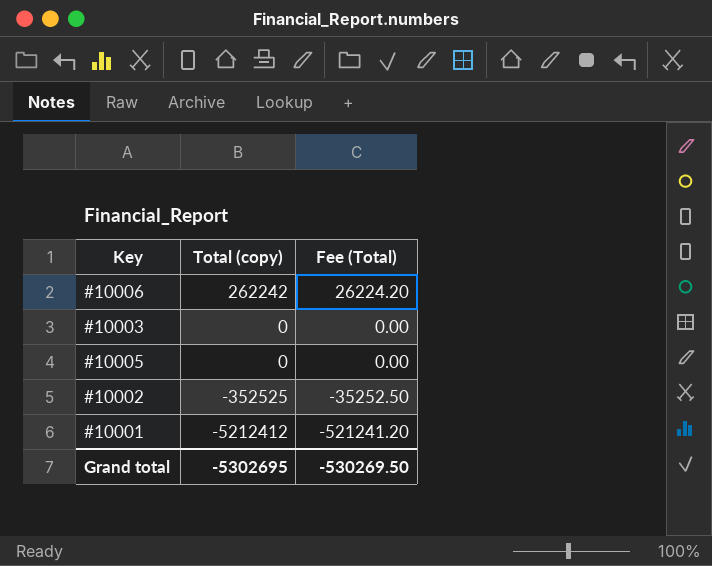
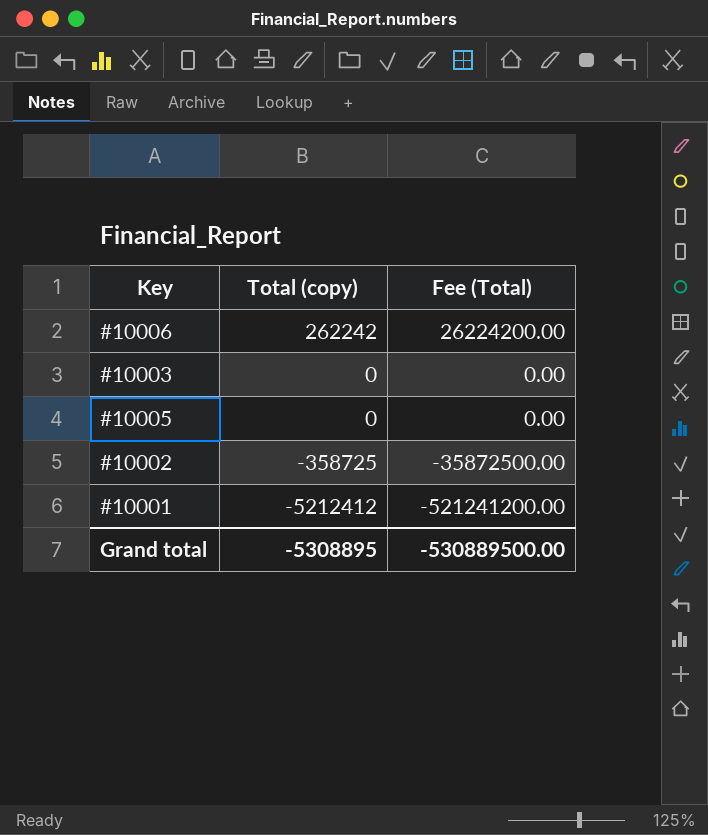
column Fee (Total) | formula: [Total (copy)] * 0.1 -> [Total (copy)] * 100
#10002 | Total (copy): -352525 -> -358725
Grand total | Total (copy): -5302695 -> -5308895
Grand total | Fee (Total): -530269.50 -> -530889500.00

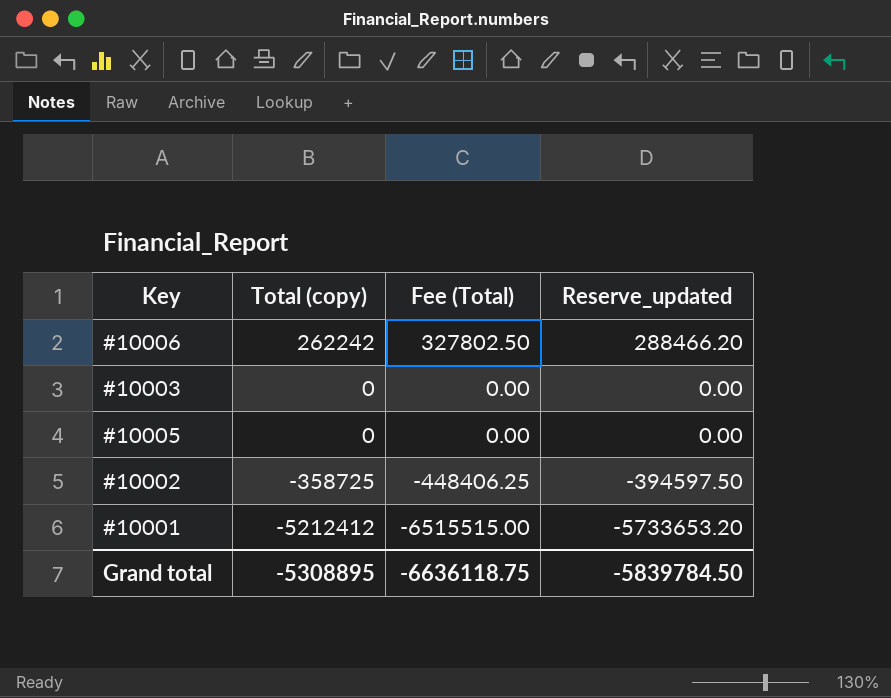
column Fee (Total) | formula: [Total (copy)] * 100 -> [Total (copy)] * 1.25
column Reserve_updated | formula: none -> [Total (copy)] * 1.1
Grand total | Fee (Total): -530889500.00 -> -6636118.75

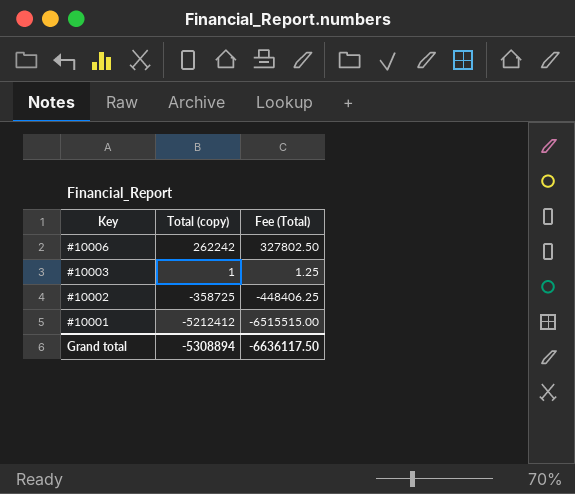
column Reserve_updated | formula: [Total (copy)] * 1.1 -> none
row #10005: 0 | 0.00 | 0.00 -> none
#10003 | Total (copy): 0 -> 1
#10003 | Fee (Total): 0.00 -> 1.25
Grand total | Total (copy): -5308895 -> -5308894
Grand total | Fee (Total): -6636118.75 -> -6636117.50

